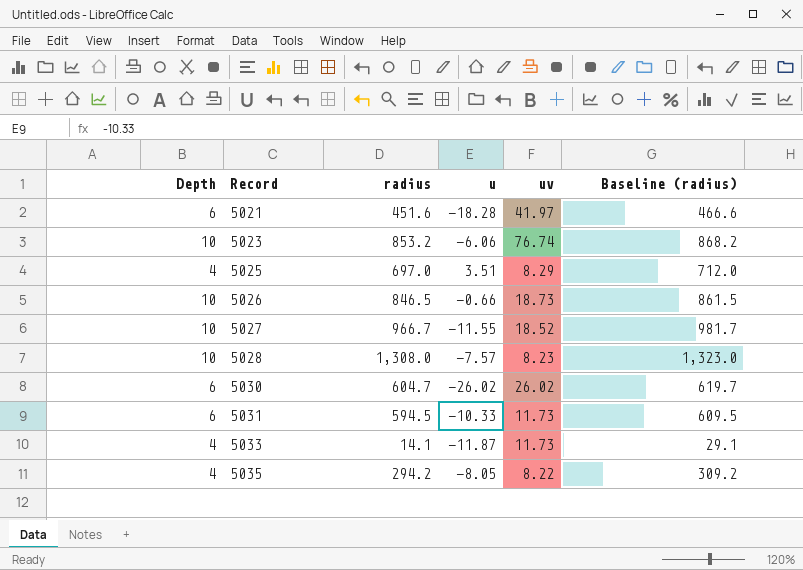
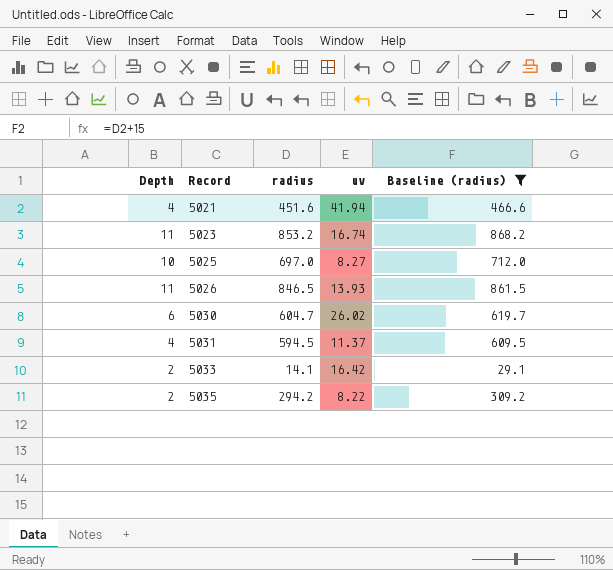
filter: none -> Baseline (radius) <= 868.2
column u | position: 4 -> none
5021 | Depth: 6 -> 4
5021 | uv: 41.97 -> 41.94
5023 | Depth: 10 -> 11
5023 | uv: 76.74 -> 16.74
5025 | Depth: 4 -> 10
5025 | uv: 8.29 -> 8.27
5026 | Depth: 10 -> 11
5026 | uv: 18.73 -> 13.93
5031 | Depth: 6 -> 4
5031 | uv: 11.73 -> 11.37
5033 | Depth: 4 -> 2
5033 | uv: 11.73 -> 16.42
5035 | Depth: 4 -> 2

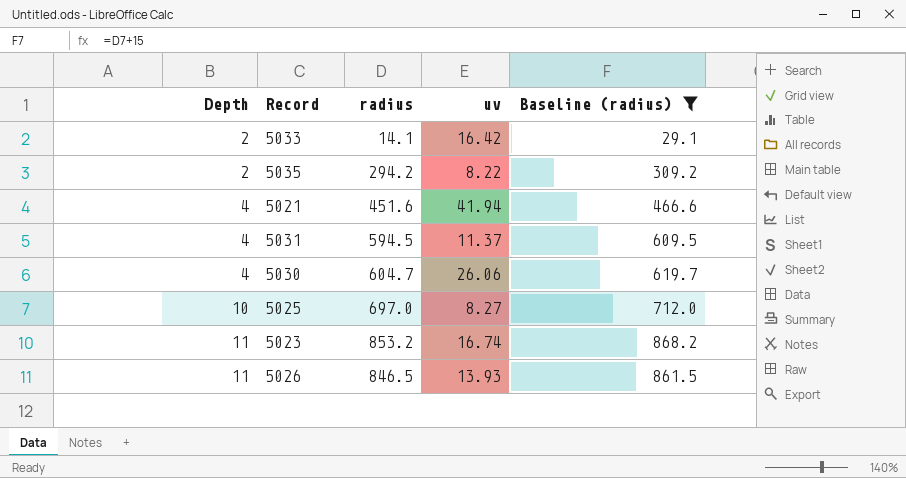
row order: Record ascending -> Depth ascending
5030 | Depth: 6 -> 4
5030 | uv: 26.02 -> 26.06

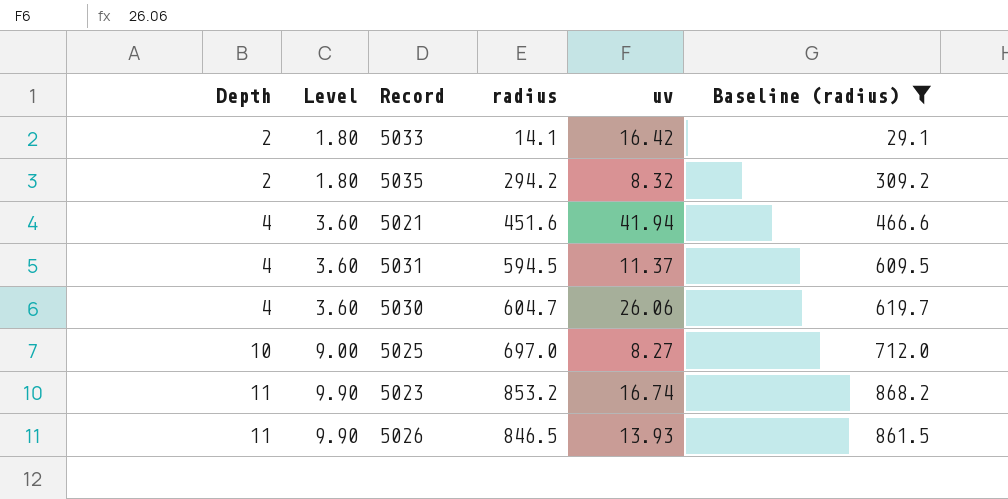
column Level | formula: none -> [Depth] * 0.9
5035 | uv: 8.22 -> 8.32

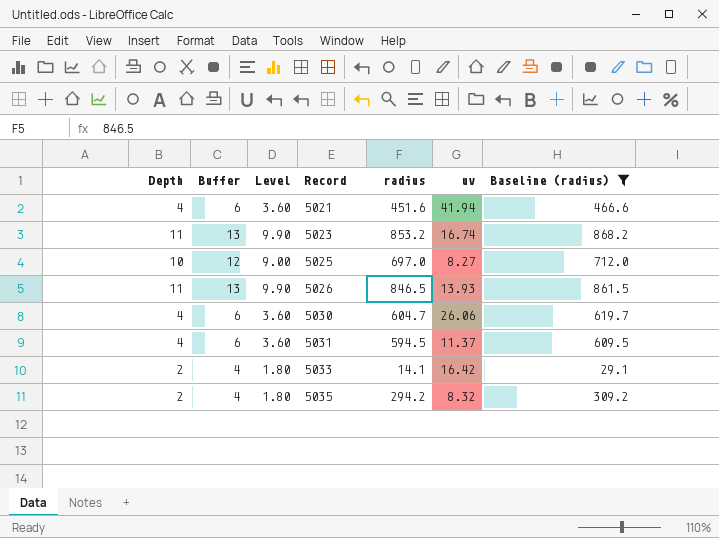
row order: Depth ascending -> Record ascending
column Buffer | formula: none -> [Depth] + 2

